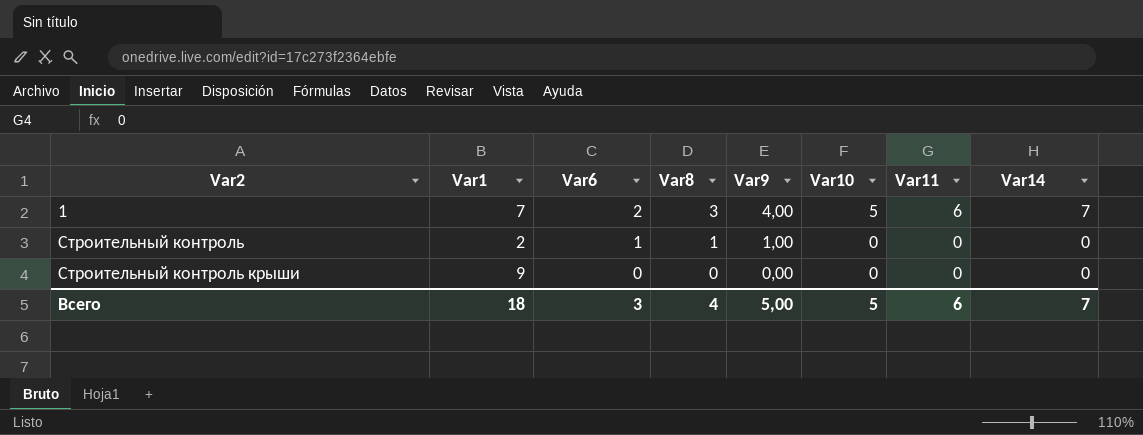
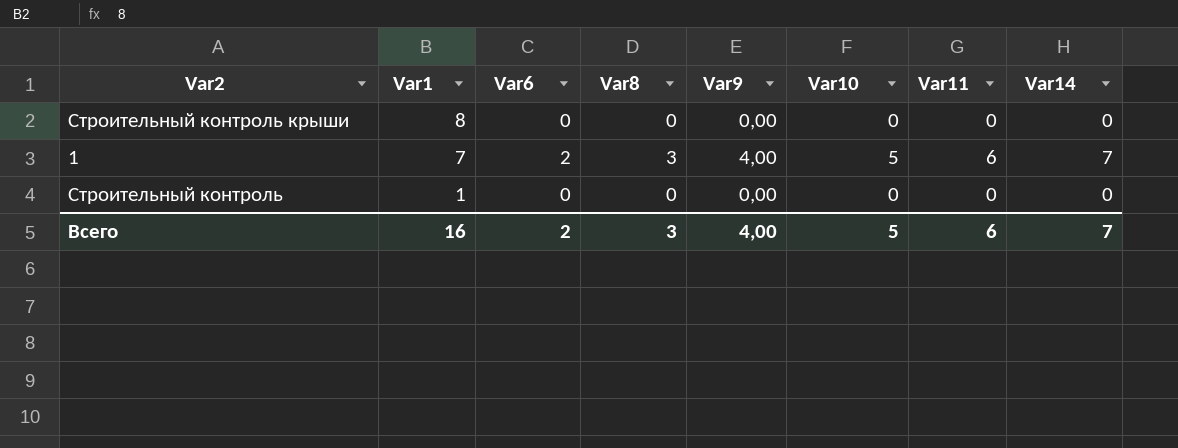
row order: Var2 ascending -> Var1 descending
Строительный контроль крыши | Var1: 9 -> 8
Строительный контроль | Var1: 2 -> 1
Строительный контроль | Var6: 1 -> 0
Строительный контроль | Var8: 1 -> 0
Строительный контроль | Var9: 1,00 -> 0,00
Всего | Var1: 18 -> 16
Всего | Var6: 3 -> 2
Всего | Var8: 4 -> 3
Всего | Var9: 5,00 -> 4,00

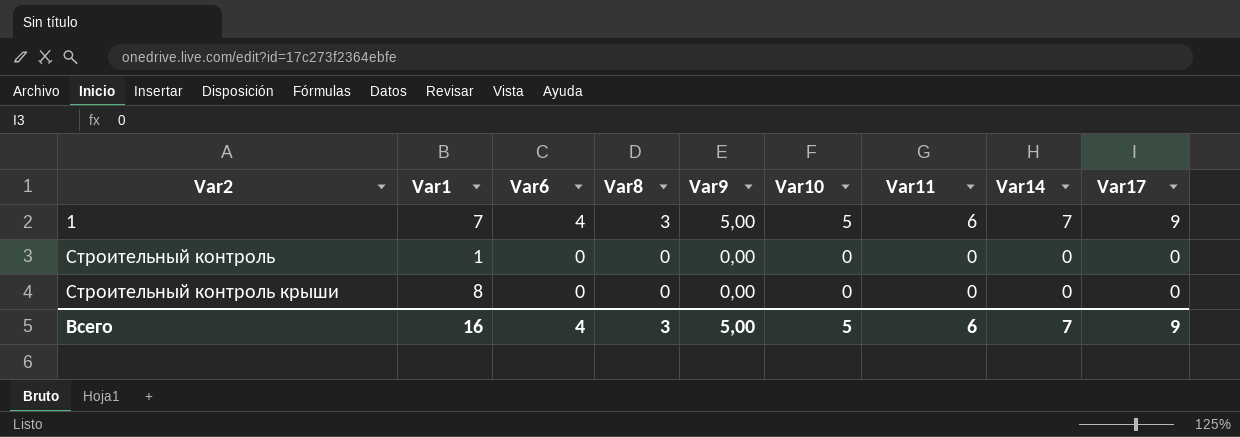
row order: Var1 descending -> Var2 ascending
column Var17 | position: none -> 9
1 | Var6: 2 -> 4
1 | Var9: 4,00 -> 5,00
Всего | Var6: 2 -> 4
Всего | Var9: 4,00 -> 5,00

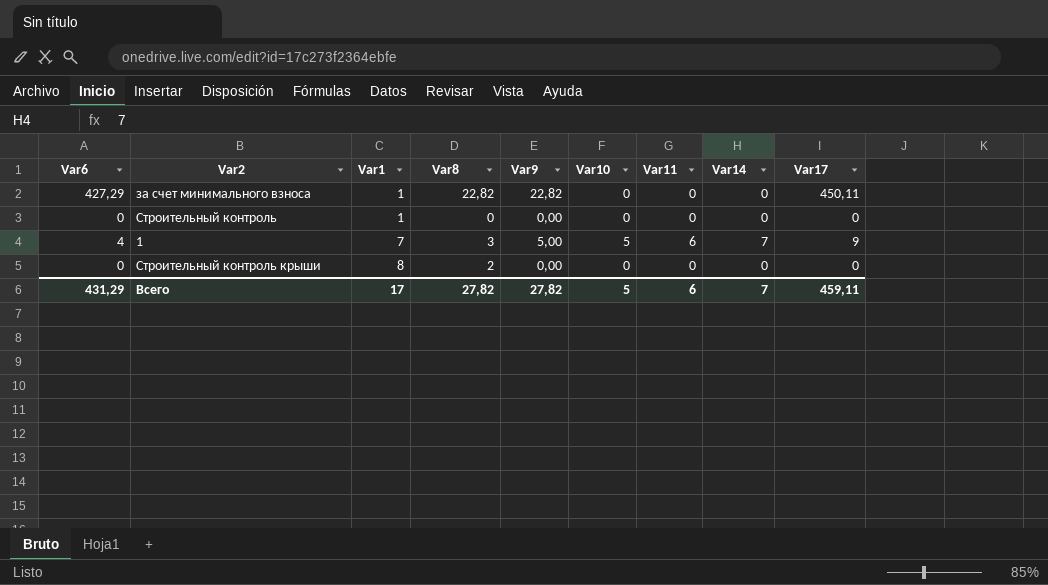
row order: Var2 ascending -> Var1 ascending
column Var6 | position: 3 -> 1
row за счет минимального взноса: none -> 427,29 | 1 | 22,82 | 22,82 | 0 | 0 | 0 | 450,11
Строительный контроль крыши | Var8: 0 -> 2
Всего | Var6: 4 -> 431,29
Всего | Var1: 16 -> 17
Всего | Var8: 3 -> 27,82
Всего | Var9: 5,00 -> 27,82
Всего | Var17: 9 -> 459,11

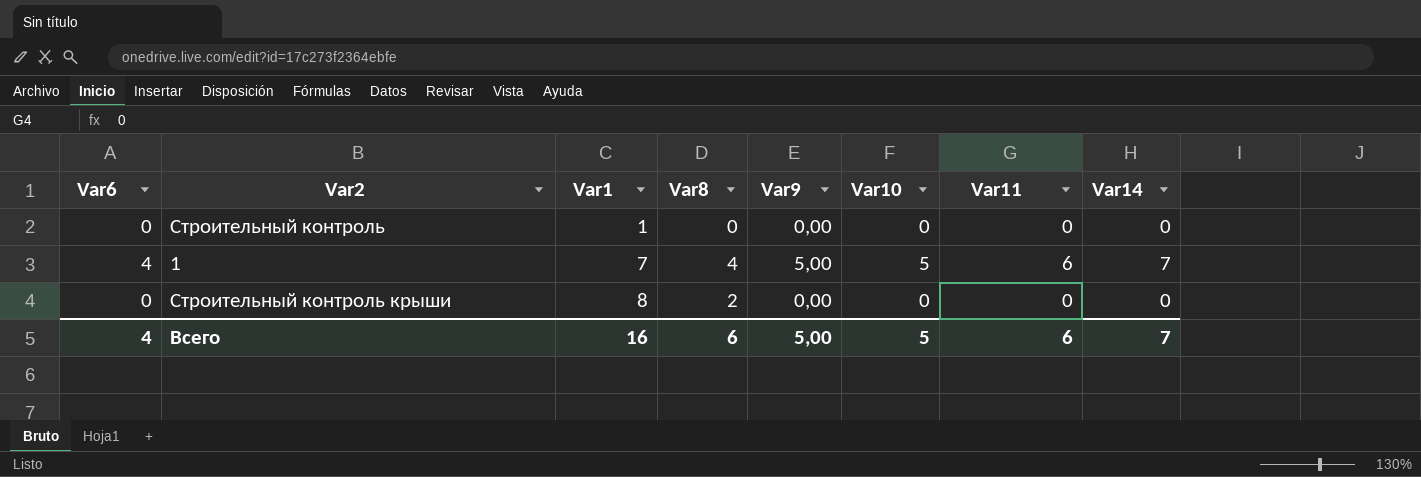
column Var17 | position: 9 -> none
row за счет минимального взноса: 427,29 | 1 | 22,82 | 22,82 | 0 | 0 | 0 | 450,11 -> none
1 | Var8: 3 -> 4
Всего | Var6: 431,29 -> 4
Всего | Var1: 17 -> 16
Всего | Var8: 27,82 -> 6
Всего | Var9: 27,82 -> 5,00

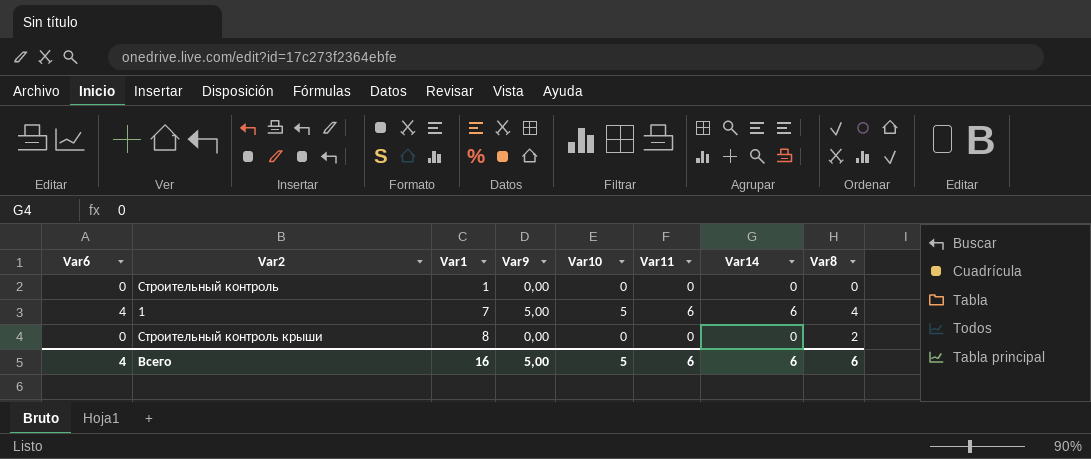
column Var8 | position: 4 -> 8
1 | Var14: 7 -> 6
Всего | Var14: 7 -> 6

